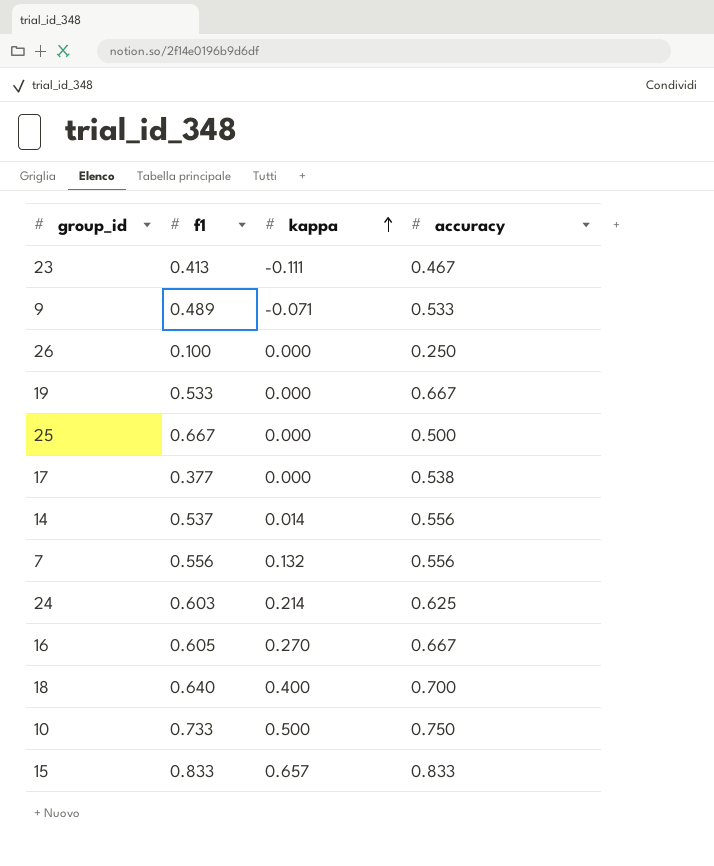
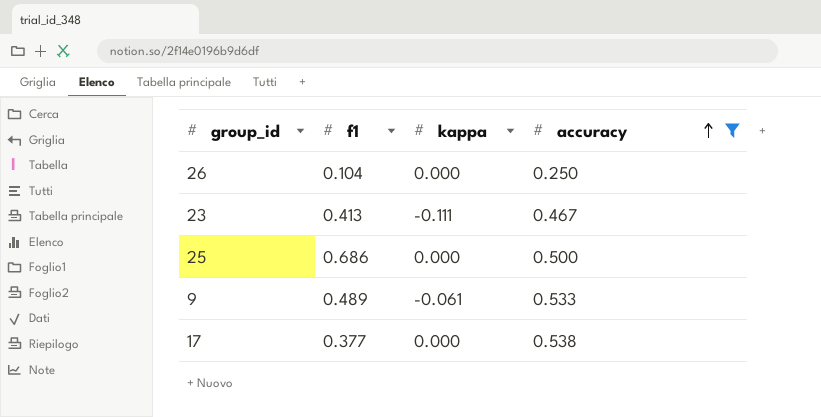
filter: none -> accuracy <= 0.538
row order: kappa ascending -> accuracy ascending
26 | f1: 0.100 -> 0.104
25 | f1: 0.667 -> 0.686
9 | kappa: -0.071 -> -0.061

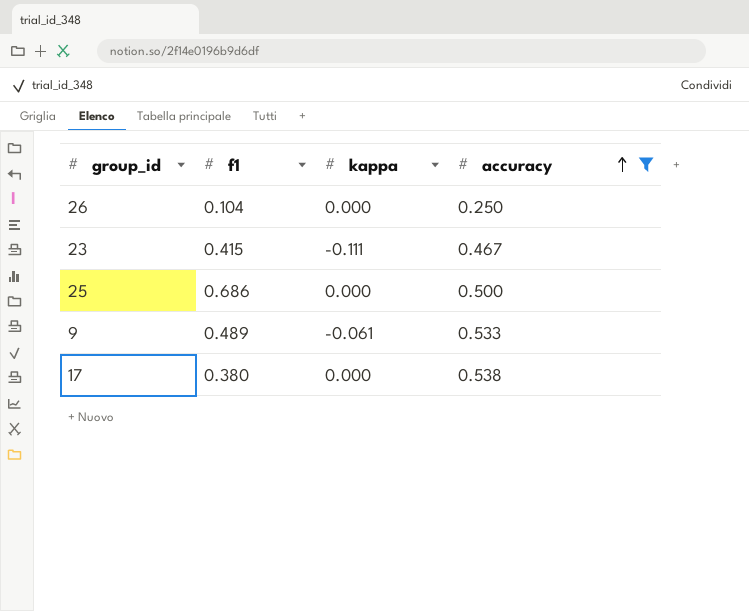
23 | f1: 0.413 -> 0.415
17 | f1: 0.377 -> 0.380

